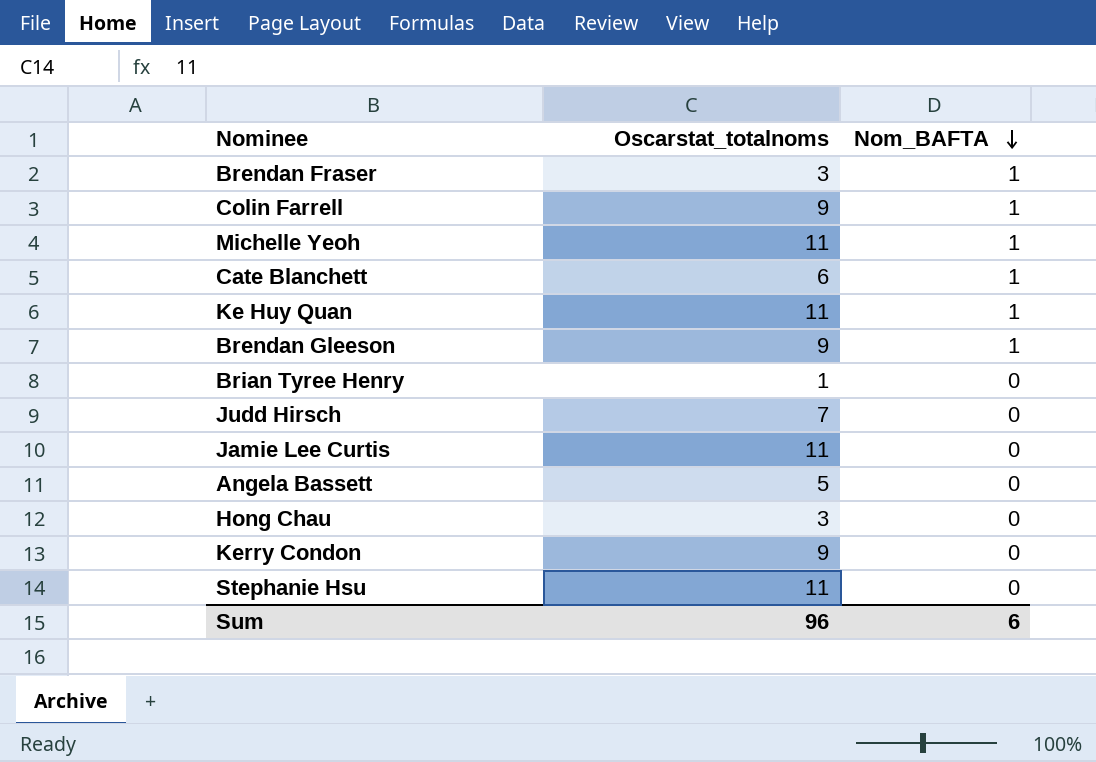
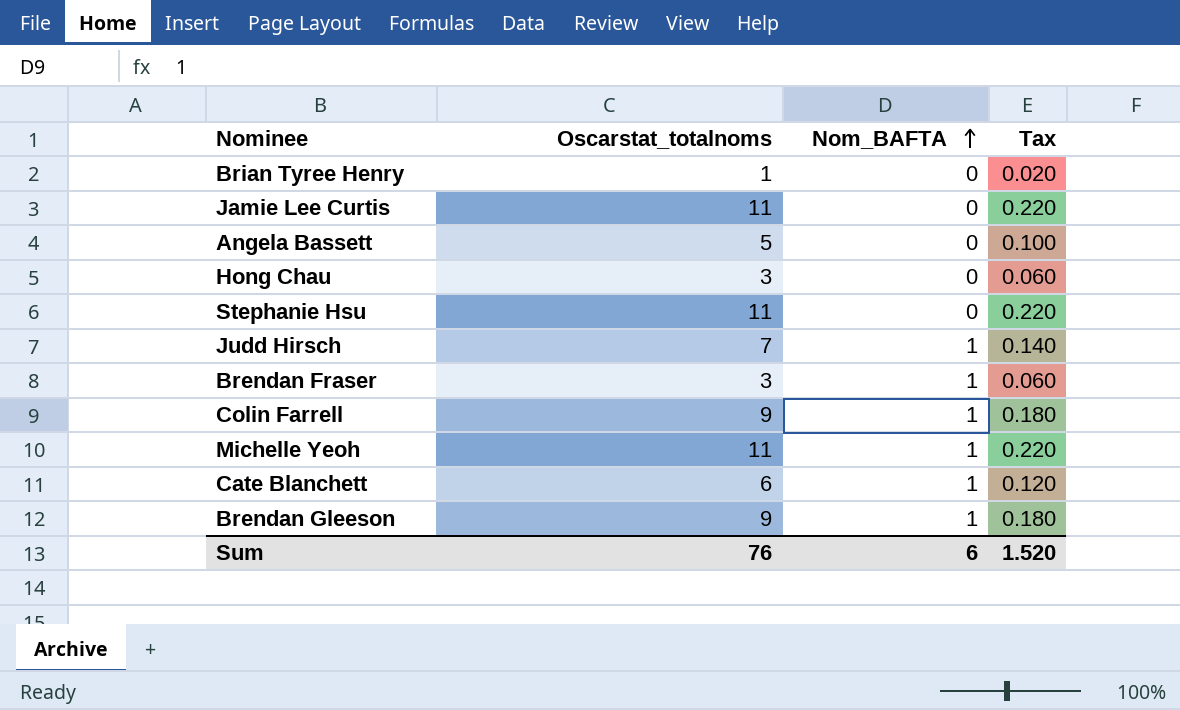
row order: Nom_BAFTA descending -> Nom_BAFTA ascending
column Tax | formula: none -> [Oscarstat_totalnoms] * 0.02
row Ke Huy Quan: 11 | 1 -> none
row Kerry Condon: 9 | 0 -> none
Judd Hirsch | Nom_BAFTA: 0 -> 1
Sum | Oscarstat_totalnoms: 96 -> 76

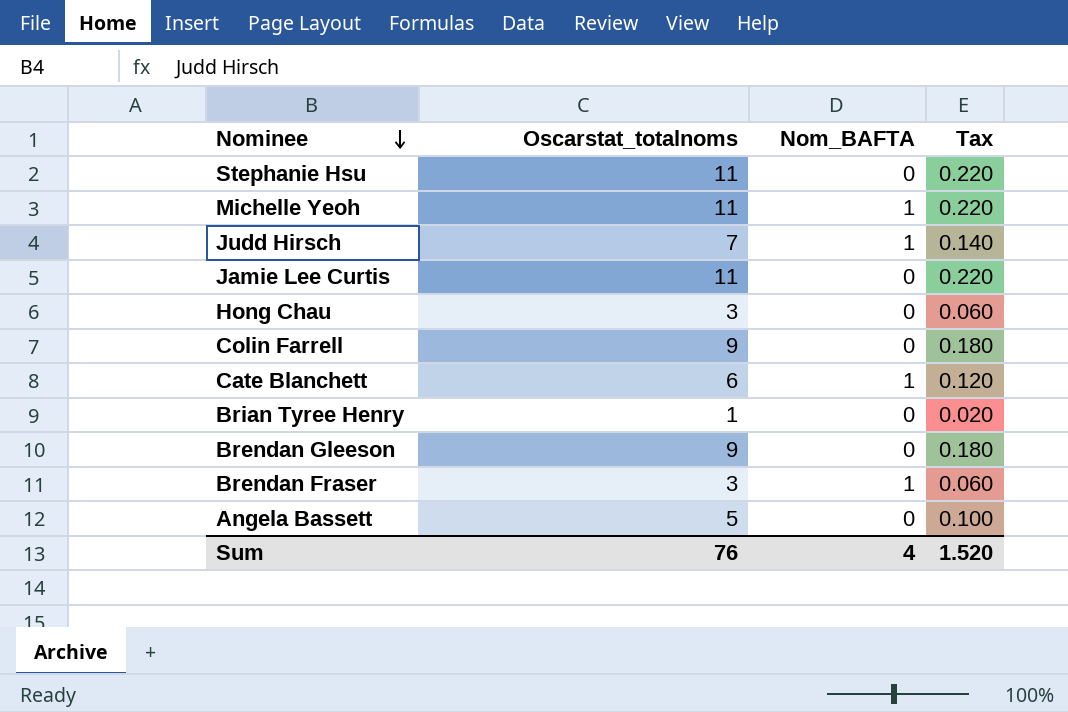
row order: Nom_BAFTA ascending -> Nominee descending
Colin Farrell | Nom_BAFTA: 1 -> 0
Brendan Gleeson | Nom_BAFTA: 1 -> 0
Sum | Nom_BAFTA: 6 -> 4

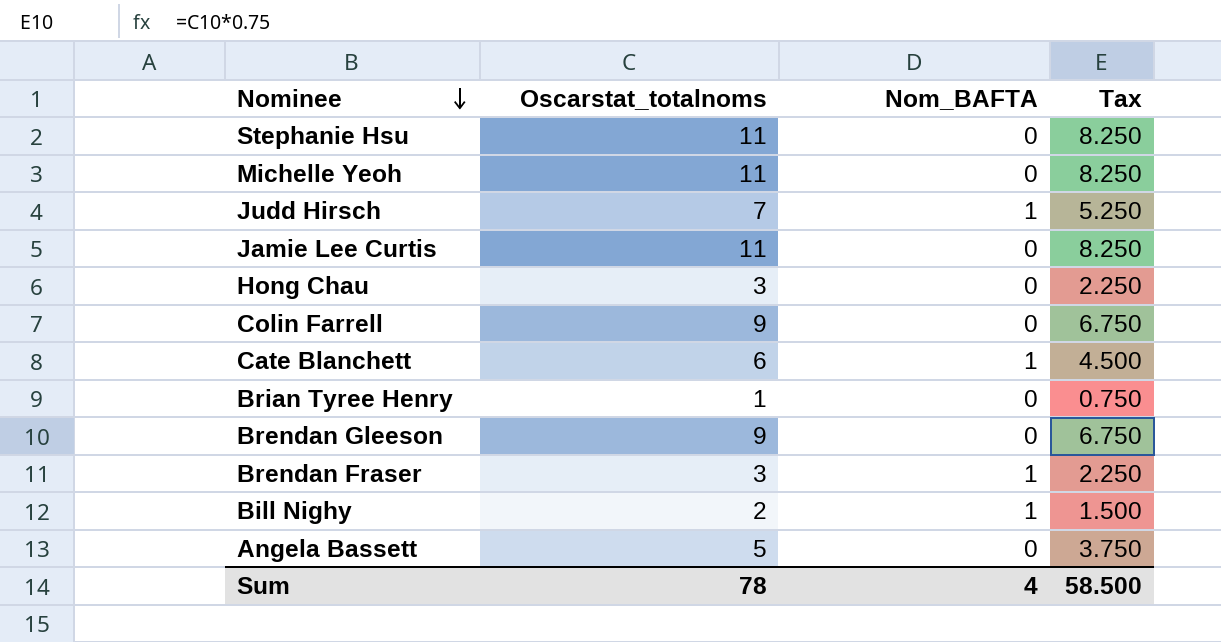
column Tax | formula: [Oscarstat_totalnoms] * 0.02 -> [Oscarstat_totalnoms] * 0.75
Michelle Yeoh | Nom_BAFTA: 1 -> 0
row Bill Nighy: none -> 2 | 1 | 1.500
Sum | Oscarstat_totalnoms: 76 -> 78
Sum | Tax: 1.520 -> 58.500

